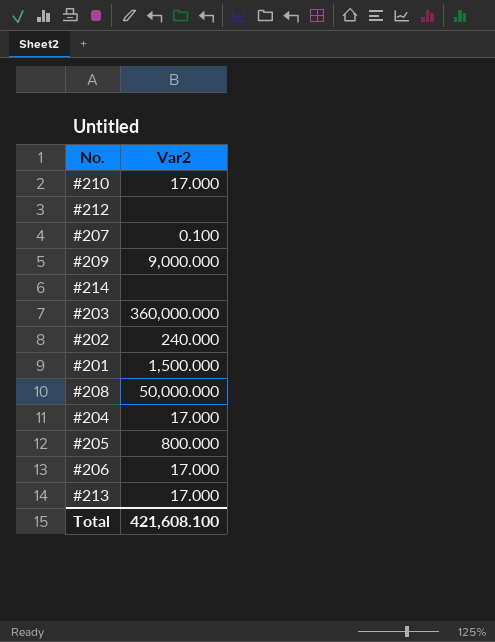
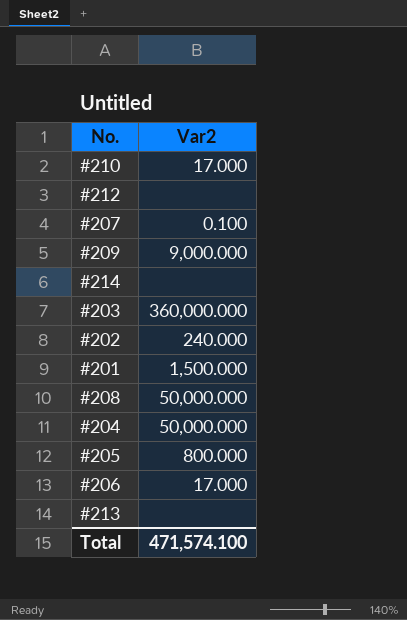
#204 | Var2: 17.000 -> 50,000.000
#213 | Var2: 17.000 -> none
Total | Var2: 421,608.100 -> 471,574.100

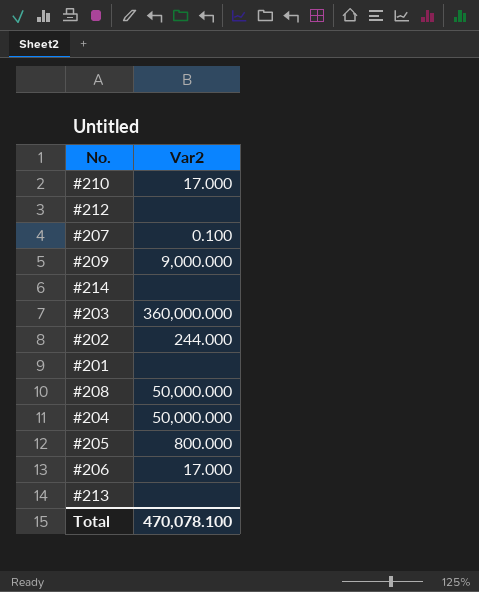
#202 | Var2: 240.000 -> 244.000
#201 | Var2: 1,500.000 -> none
Total | Var2: 471,574.100 -> 470,078.100

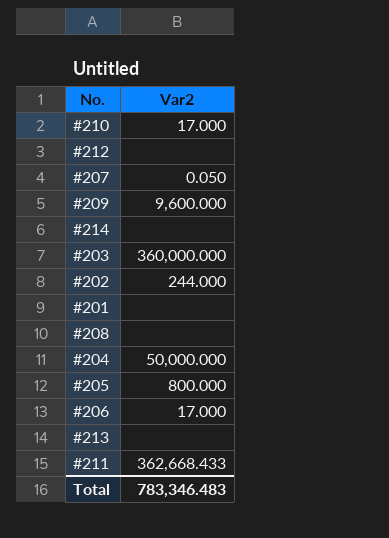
#207 | Var2: 0.100 -> 0.050
#209 | Var2: 9,000.000 -> 9,600.000
#208 | Var2: 50,000.000 -> none
row #211: none -> 362,668.433
Total | Var2: 470,078.100 -> 783,346.483

